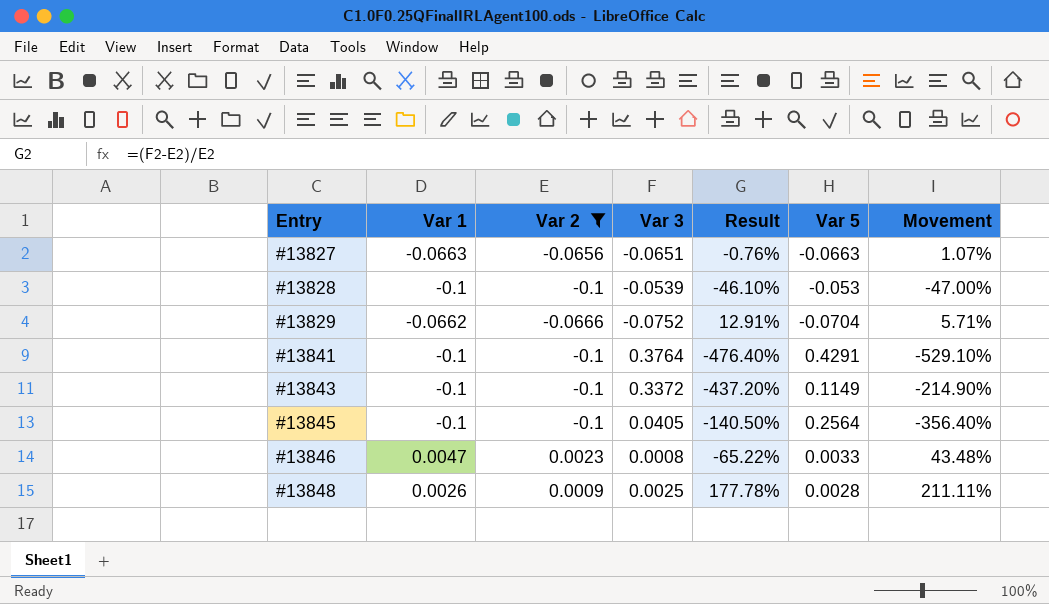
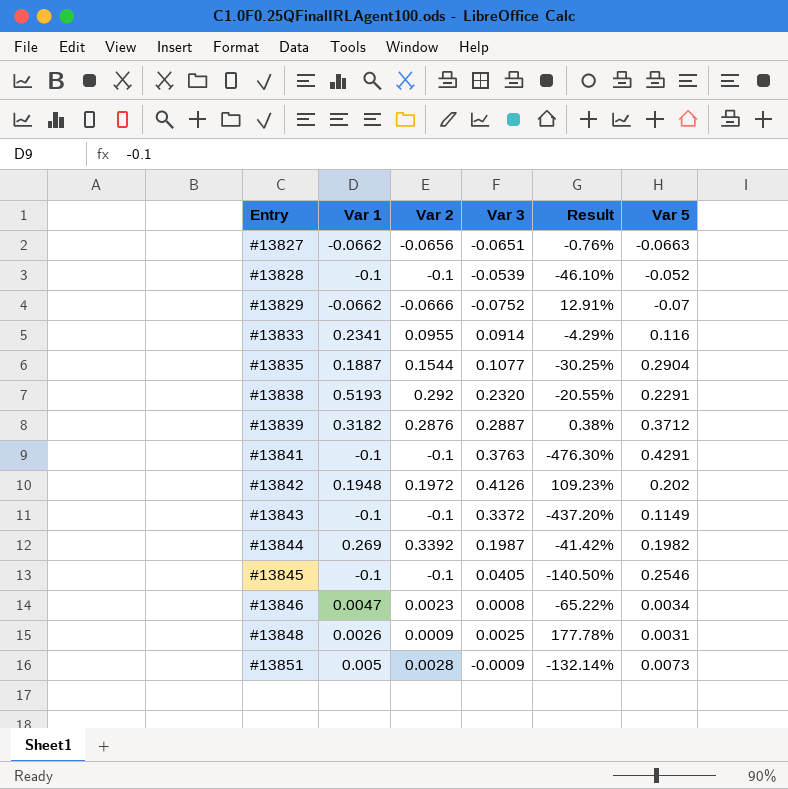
filter: Var 2 <= 0.0023 -> none
column Movement | formula: ([Var 5] - [Var 2]) / [Var 2] -> none
#13827 | Var 1: -0.0663 -> -0.0662
#13828 | Var 5: -0.053 -> -0.052
#13829 | Var 5: -0.0704 -> -0.07
#13841 | Var 3: 0.3764 -> 0.3763
#13841 | Result: -476.40% -> -476.30%
#13845 | Var 5: 0.2564 -> 0.2546
#13846 | Var 5: 0.0033 -> 0.0034
#13848 | Var 5: 0.0028 -> 0.0031

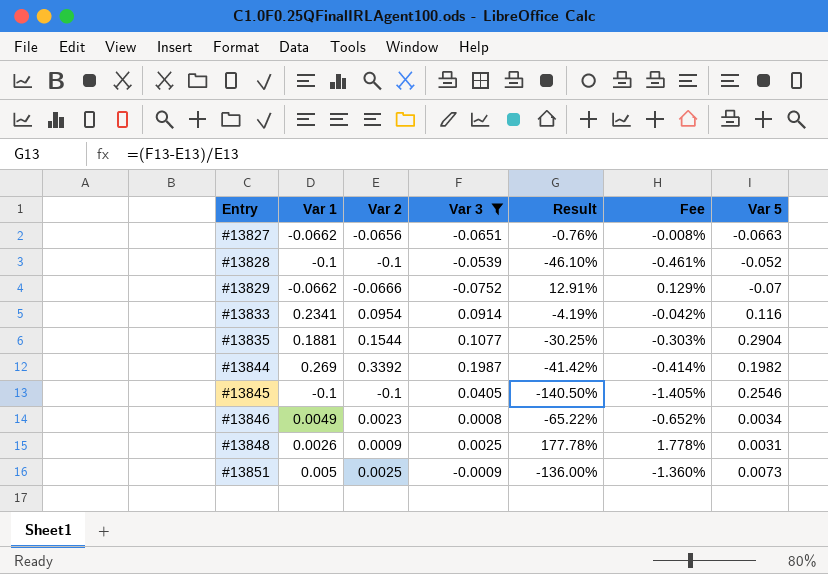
filter: none -> Var 3 <= 0.1987
column Fee | formula: none -> [Result] * 0.01
#13833 | Var 2: 0.0955 -> 0.0954
#13833 | Result: -4.29% -> -4.19%
#13835 | Var 1: 0.1887 -> 0.1881
#13846 | Var 1: 0.0047 -> 0.0049
#13851 | Var 2: 0.0028 -> 0.0025
#13851 | Result: -132.14% -> -136.00%

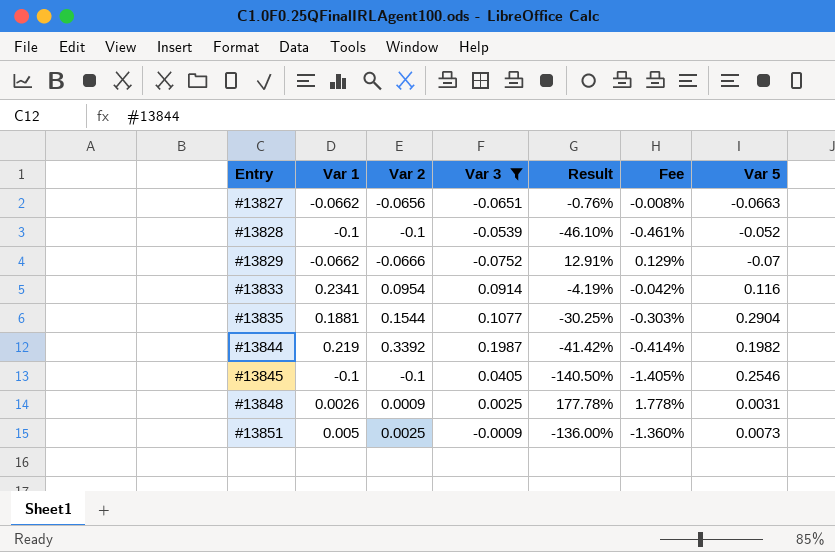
row #13846: 0.0049 | 0.0023 | 0.0008 | -65.22% | -0.652% | 0.0034 -> none
#13844 | Var 1: 0.269 -> 0.219

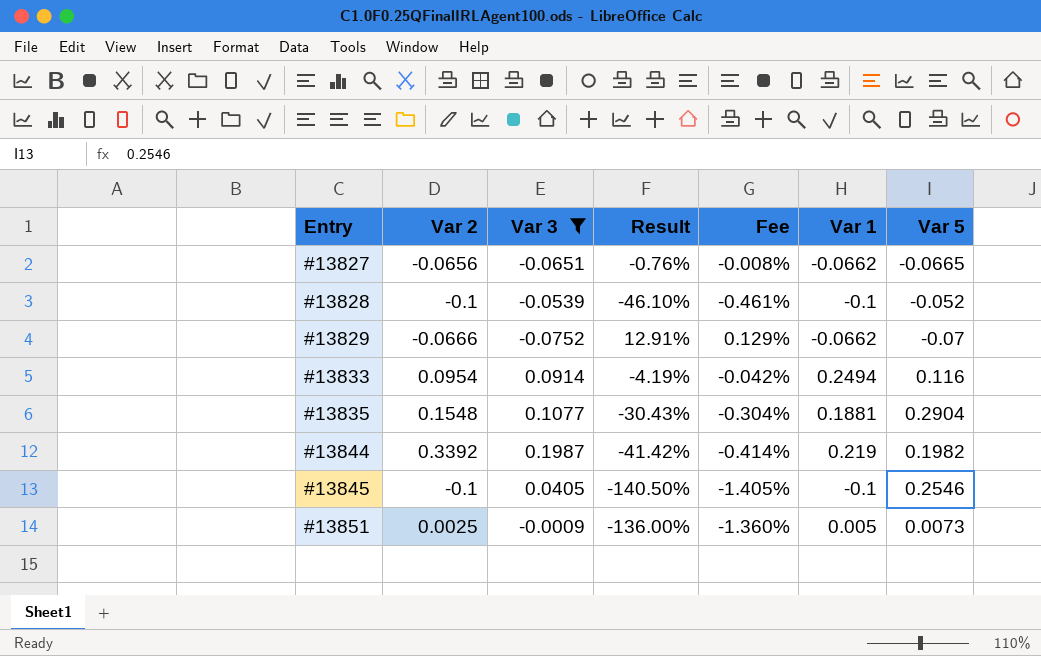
column Var 1 | position: 2 -> 6
row #13848: 0.0026 | 0.0009 | 0.0025 | 177.78% | 1.778% | 0.0031 -> none
#13827 | Var 5: -0.0663 -> -0.0665
#13833 | Var 1: 0.2341 -> 0.2494
#13835 | Var 2: 0.1544 -> 0.1548
#13835 | Result: -30.25% -> -30.43%
#13835 | Fee: -0.303% -> -0.304%

